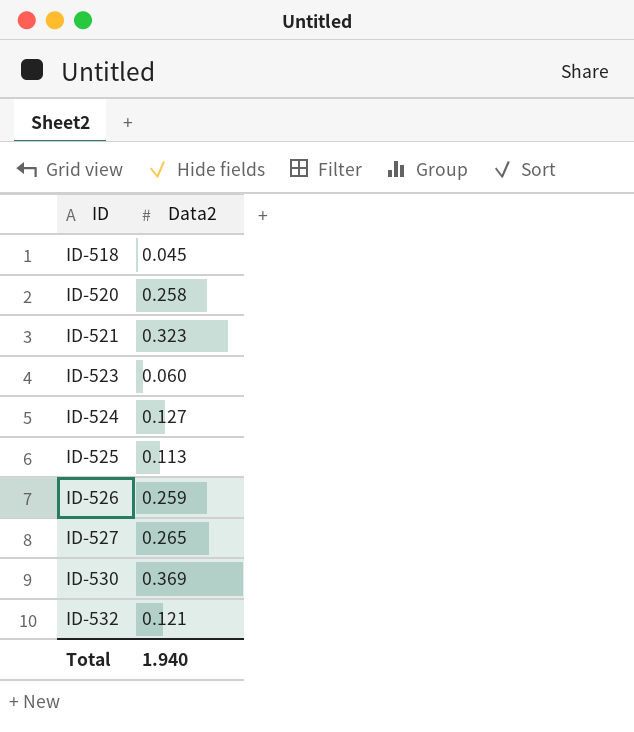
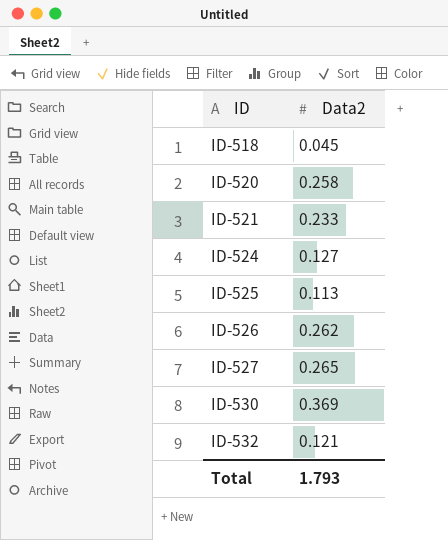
row ID-523: 0.060 -> none
ID-521 | Data2: 0.323 -> 0.233
ID-526 | Data2: 0.259 -> 0.262
Total | Data2: 1.940 -> 1.793

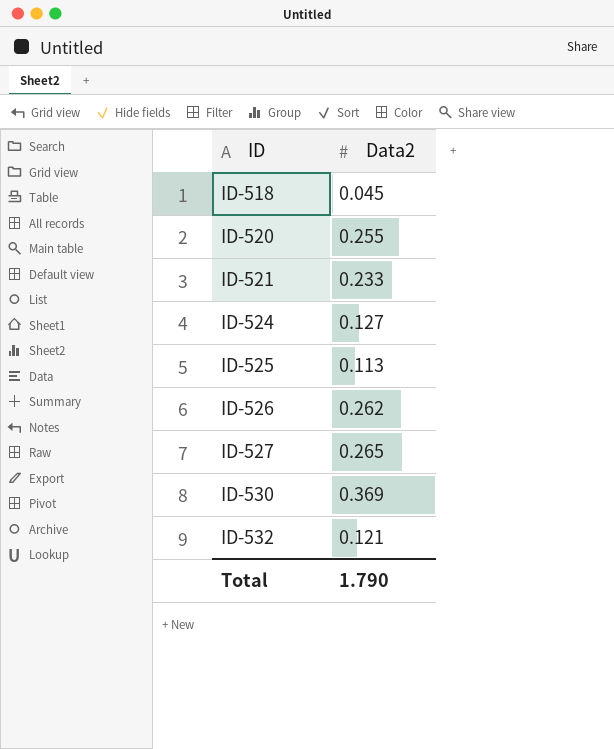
ID-520 | Data2: 0.258 -> 0.255
Total | Data2: 1.793 -> 1.790

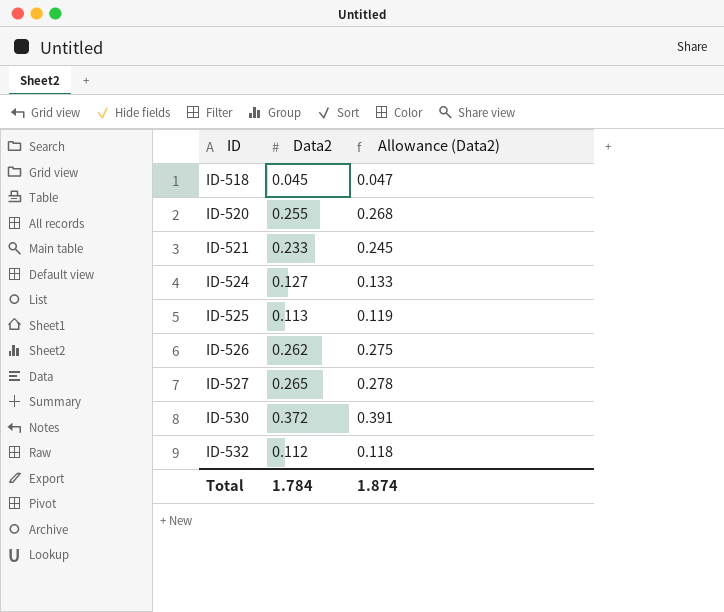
column Allowance (Data2) | formula: none -> [Data2] * 1.05
ID-530 | Data2: 0.369 -> 0.372
ID-532 | Data2: 0.121 -> 0.112
Total | Data2: 1.790 -> 1.784

